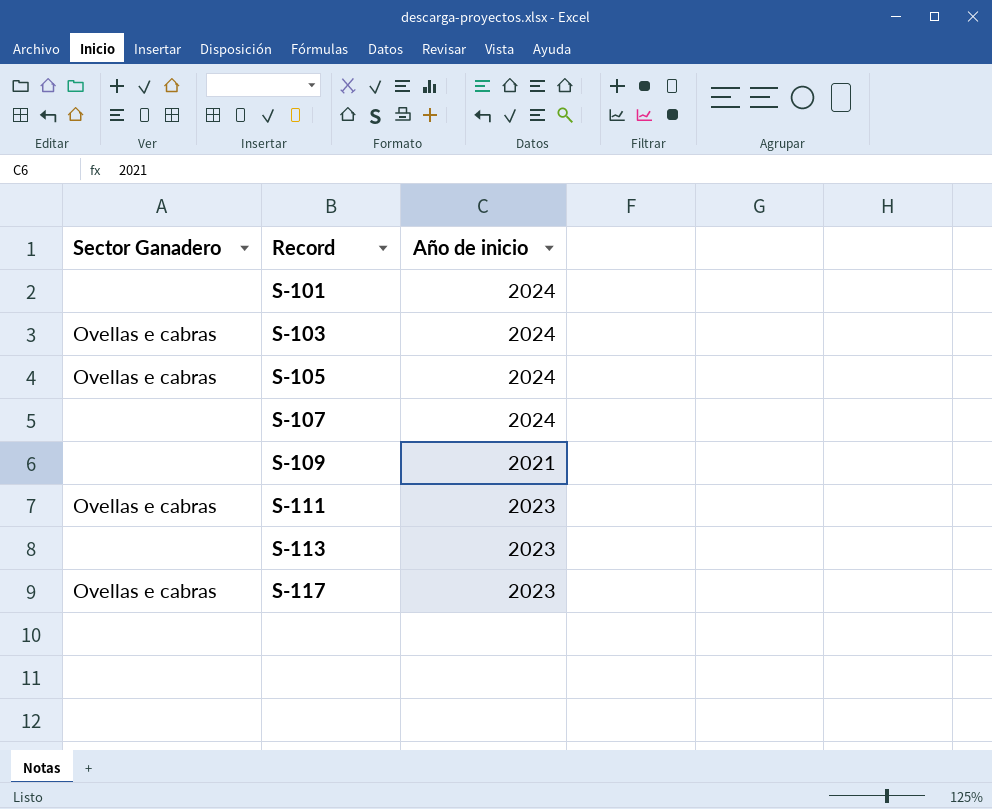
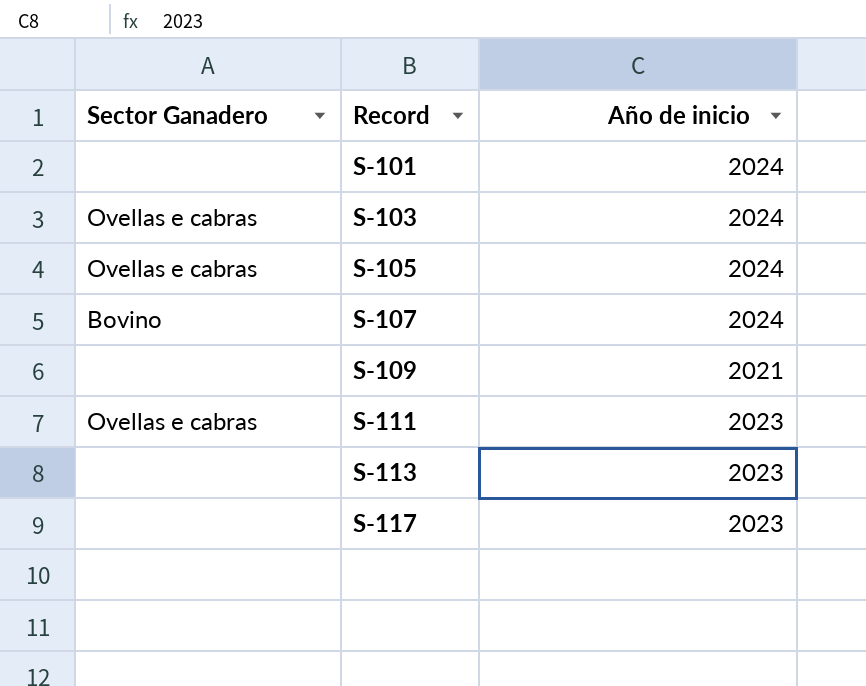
S-107 | Sector Ganadero: none -> Bovino
S-117 | Sector Ganadero: Ovellas e cabras -> none

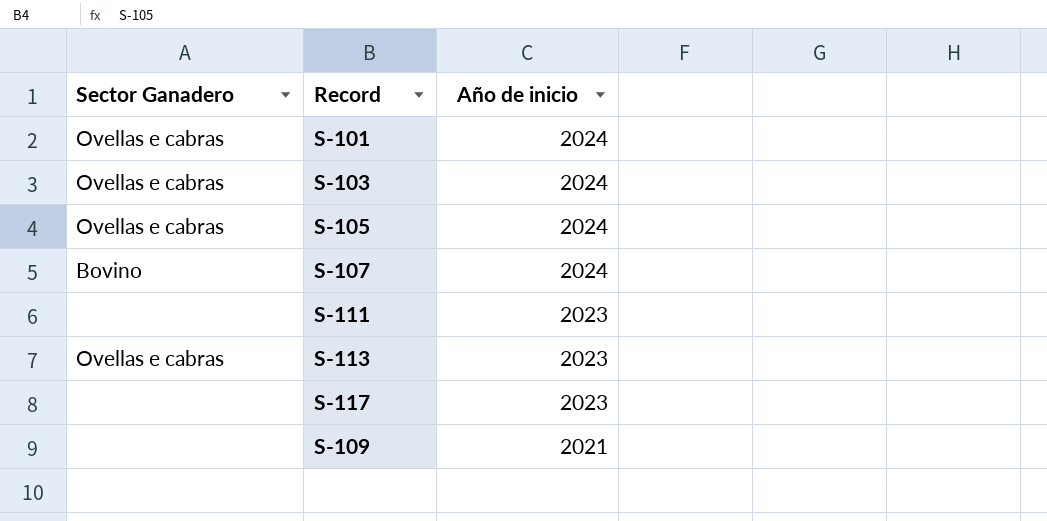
row order: Record ascending -> Año de inicio descending
S-101 | Sector Ganadero: none -> Ovellas e cabras
S-111 | Sector Ganadero: Ovellas e cabras -> none
S-113 | Sector Ganadero: none -> Ovellas e cabras

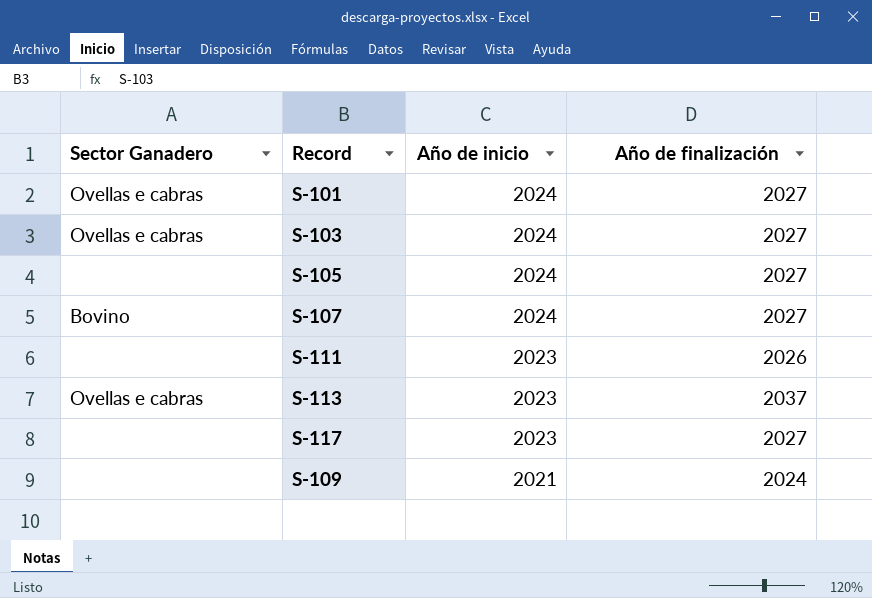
column Año de finalización | position: none -> 4
S-105 | Sector Ganadero: Ovellas e cabras -> none

